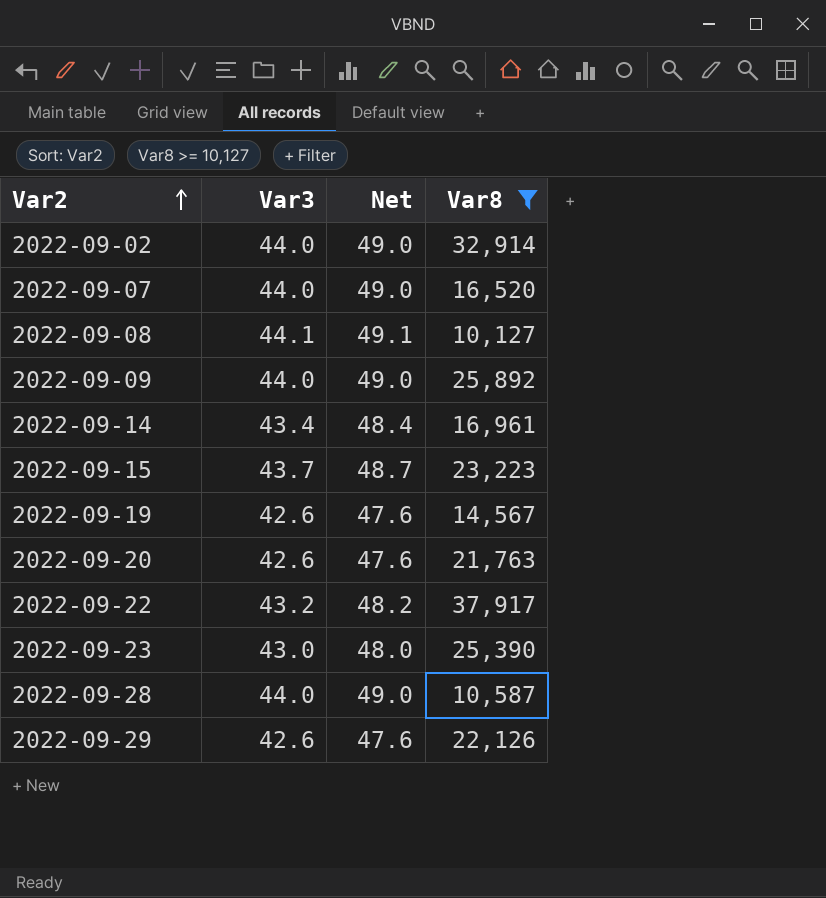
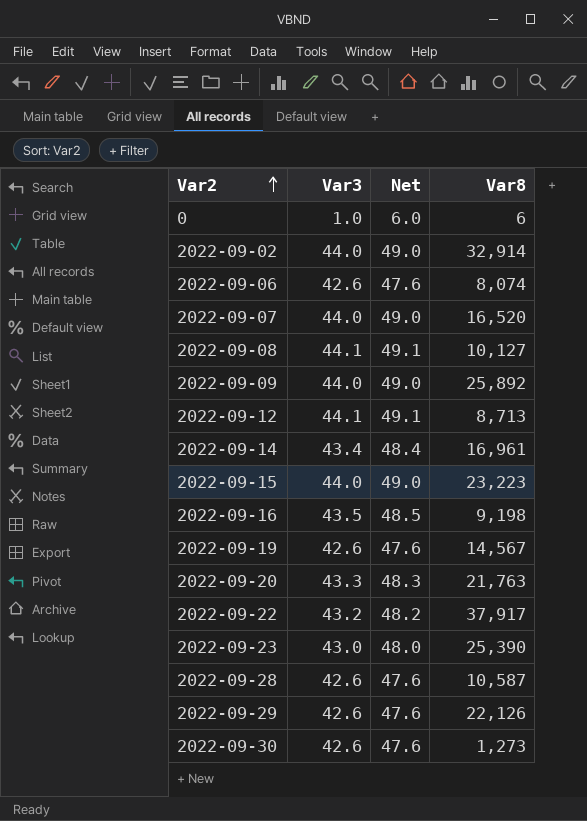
filter: Var8 >= 10,127 -> none
2022-09-15 | Var3: 43.7 -> 44.0
2022-09-15 | Net: 48.7 -> 49.0
2022-09-20 | Var3: 42.6 -> 43.3
2022-09-20 | Net: 47.6 -> 48.3
2022-09-28 | Var3: 44.0 -> 42.6
2022-09-28 | Net: 49.0 -> 47.6

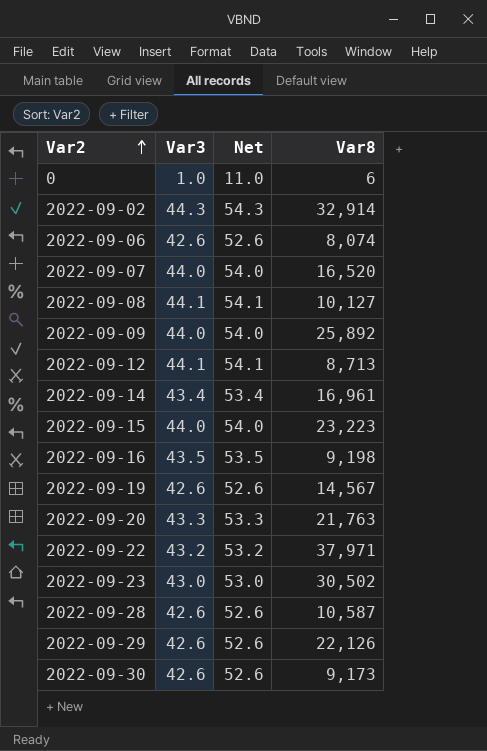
column Net | formula: [Var3] + 5 -> [Var3] + 10
2022-09-02 | Var3: 44.0 -> 44.3
2022-09-22 | Var8: 37,917 -> 37,971
2022-09-23 | Var8: 25,390 -> 30,502
2022-09-30 | Var8: 1,273 -> 9,173

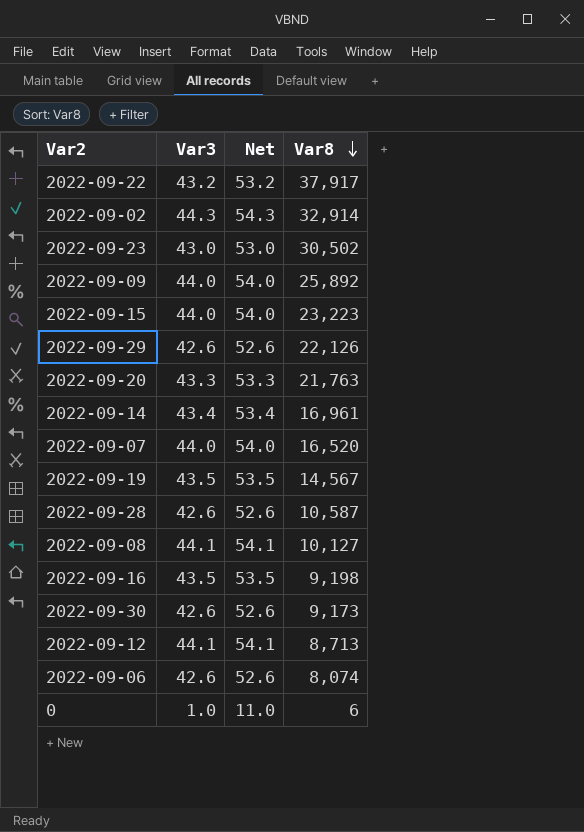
row order: Var2 ascending -> Var8 descending
2022-09-22 | Var8: 37,971 -> 37,917
2022-09-19 | Var3: 42.6 -> 43.5
2022-09-19 | Net: 52.6 -> 53.5

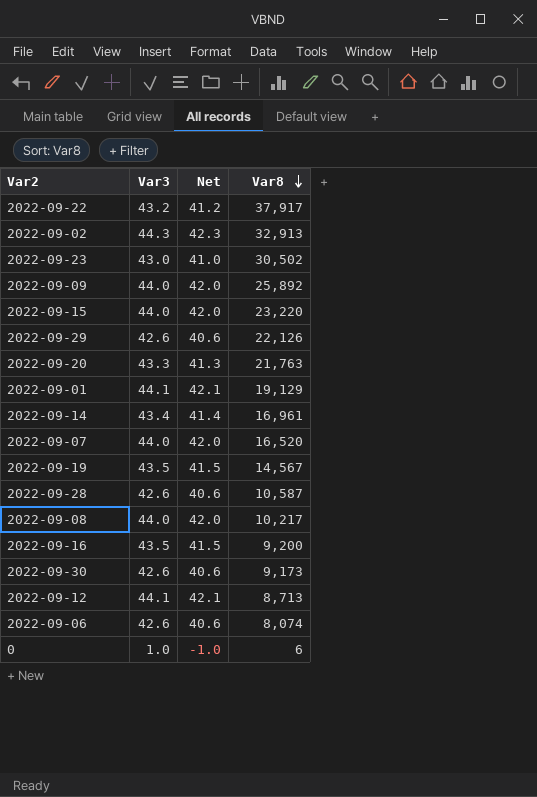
column Net | formula: [Var3] + 10 -> [Var3] - 2
2022-09-02 | Var8: 32,914 -> 32,913
2022-09-15 | Var8: 23,223 -> 23,220
row 2022-09-01: none -> 44.1 | 42.1 | 19,129
2022-09-08 | Var3: 44.1 -> 44.0
2022-09-08 | Var8: 10,127 -> 10,217
2022-09-16 | Var8: 9,198 -> 9,200

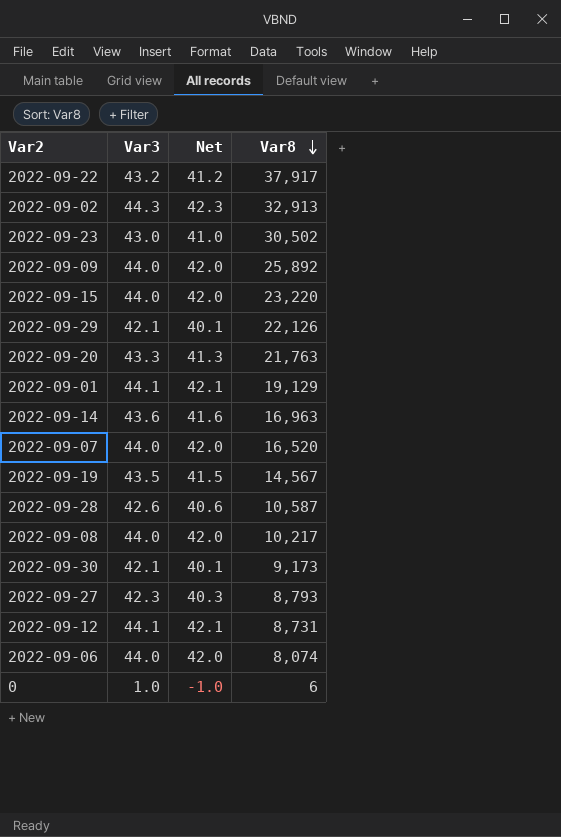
row 2022-09-16: 43.5 | 41.5 | 9,200 -> none
2022-09-29 | Var3: 42.6 -> 42.1
2022-09-29 | Net: 40.6 -> 40.1
2022-09-14 | Var3: 43.4 -> 43.6
2022-09-14 | Net: 41.4 -> 41.6
2022-09-14 | Var8: 16,961 -> 16,963
2022-09-30 | Var3: 42.6 -> 42.1
2022-09-30 | Net: 40.6 -> 40.1
row 2022-09-27: none -> 42.3 | 40.3 | 8,793
2022-09-12 | Var8: 8,713 -> 8,731
2022-09-06 | Var3: 42.6 -> 44.0
2022-09-06 | Net: 40.6 -> 42.0

